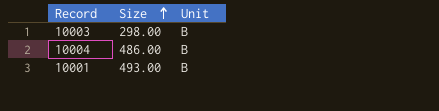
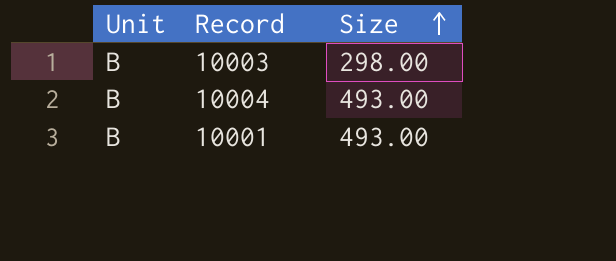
column Unit | position: 3 -> 1
10004 | Size: 486.00 -> 493.00

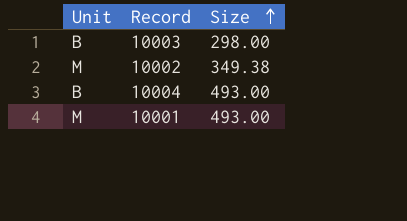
row 10002: none -> M | 349.38
10001 | Unit: B -> M

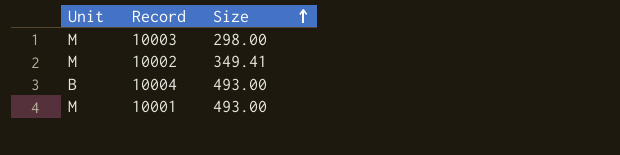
10003 | Unit: B -> M
10002 | Size: 349.38 -> 349.41

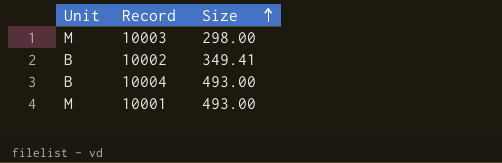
10002 | Unit: M -> B

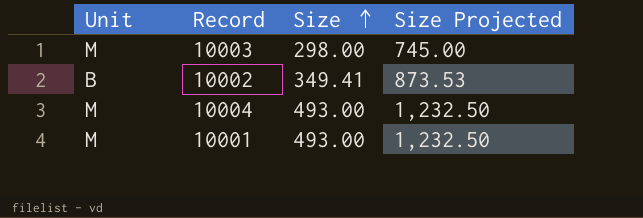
column Size Projected | formula: none -> [Size] * 2.5
10004 | Unit: B -> M

